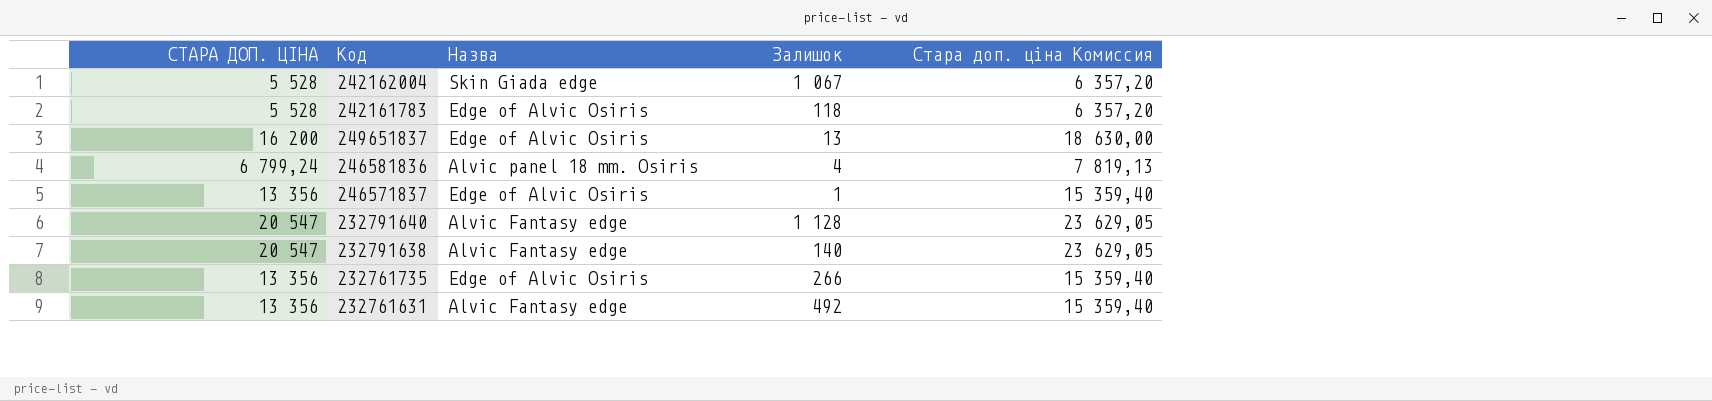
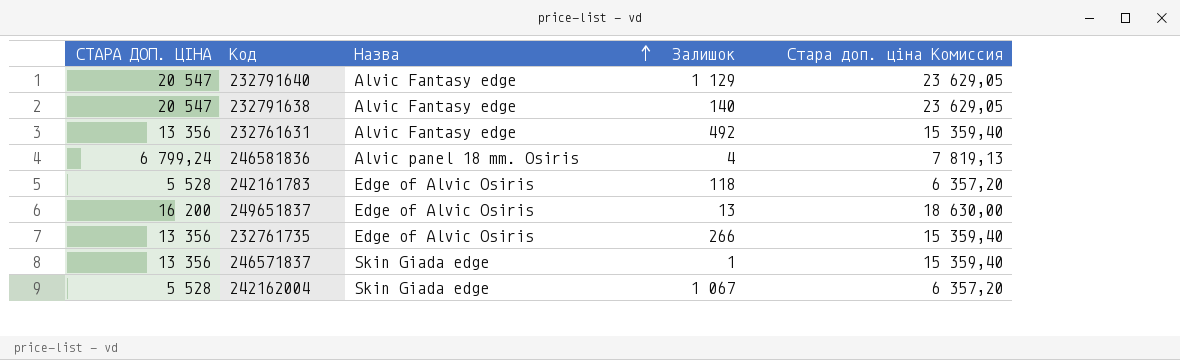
row order: none -> Назва ascending
232791640 | Залишок: 1 128 -> 1 129
246571837 | Назва: Edge of Alvic Osiris -> Skin Giada edge

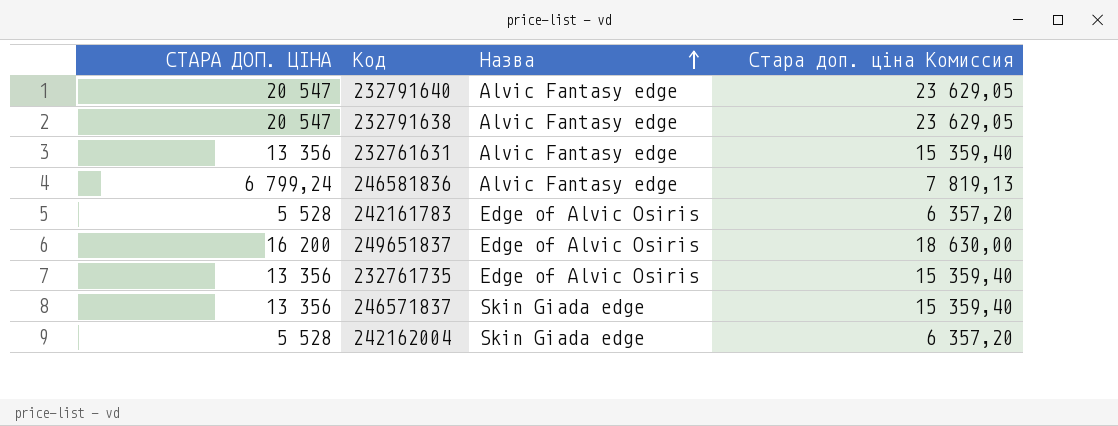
column Залишок | position: 4 -> none
246581836 | Назва: Alvic panel 18 mm. Osiris -> Alvic Fantasy edge

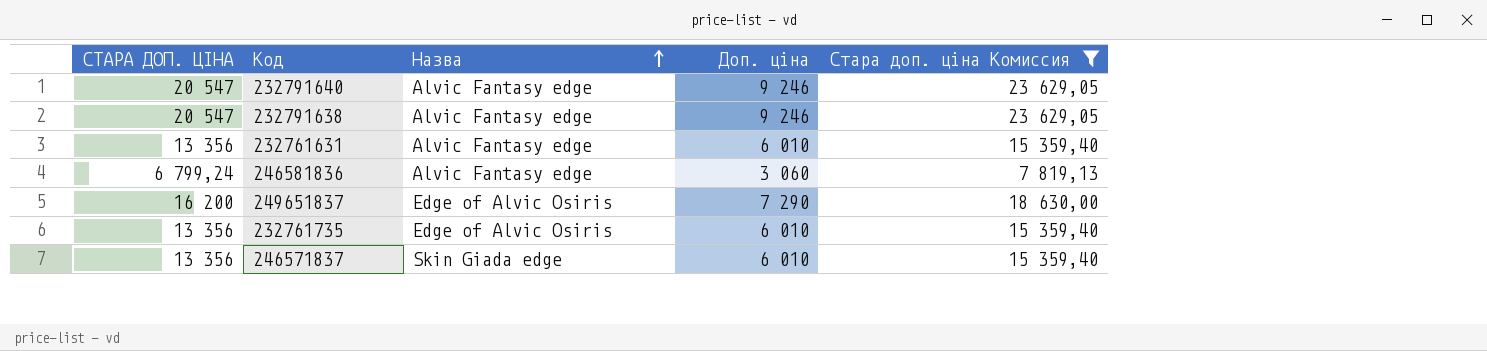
filter: none -> Стара доп. ціна Комиссия != 6 357,20
column Доп. ціна | position: none -> 4

